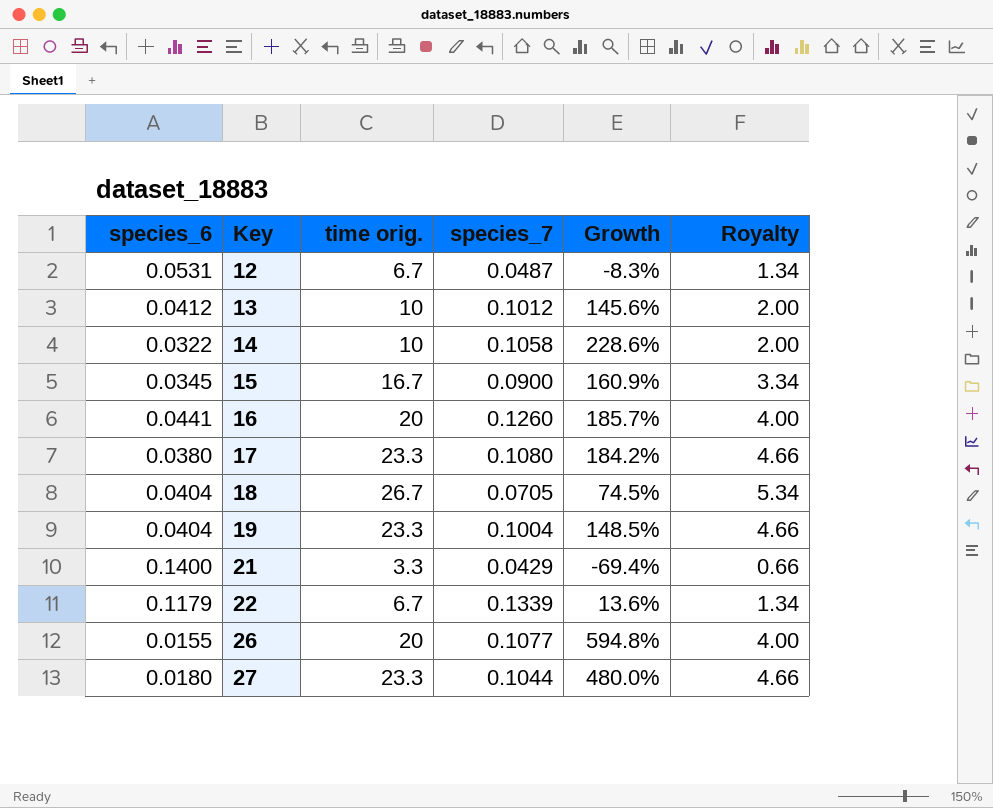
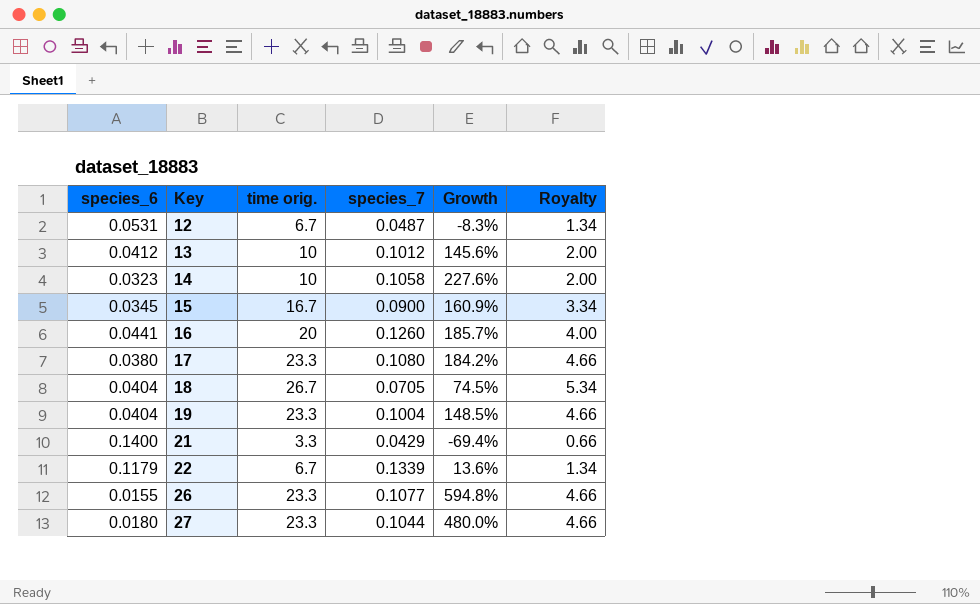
14 | species_6: 0.0322 -> 0.0323
14 | Growth: 228.6% -> 227.6%
26 | time orig.: 20 -> 23.3
26 | Royalty: 4.00 -> 4.66

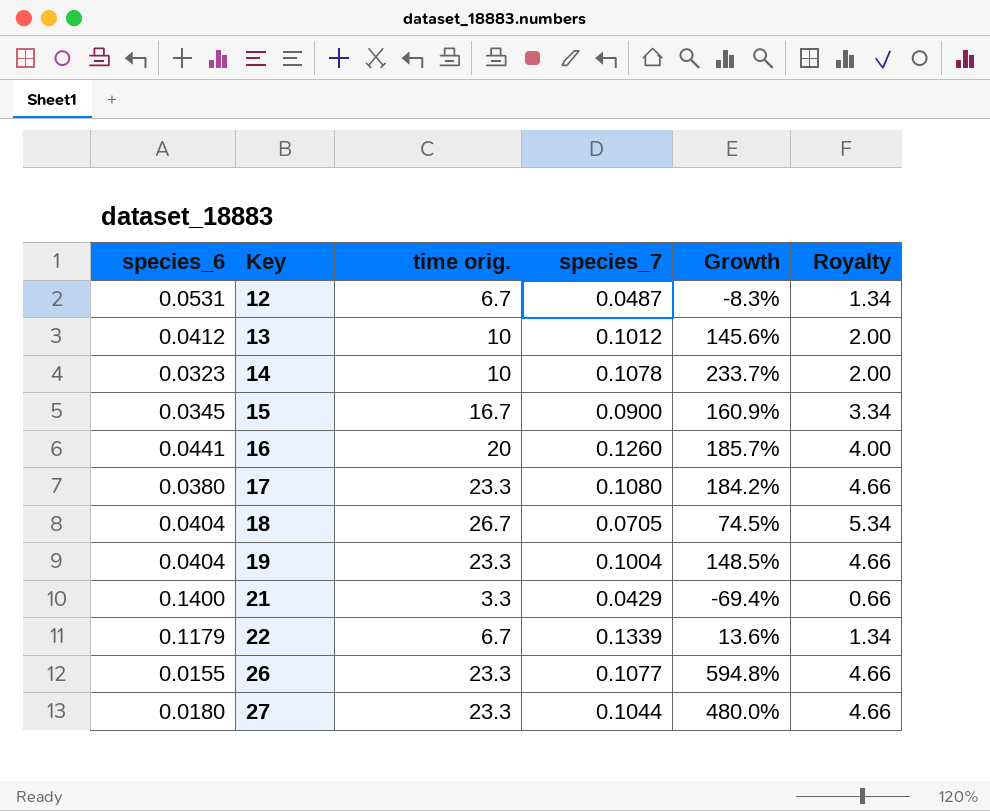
14 | species_7: 0.1058 -> 0.1078
14 | Growth: 227.6% -> 233.7%

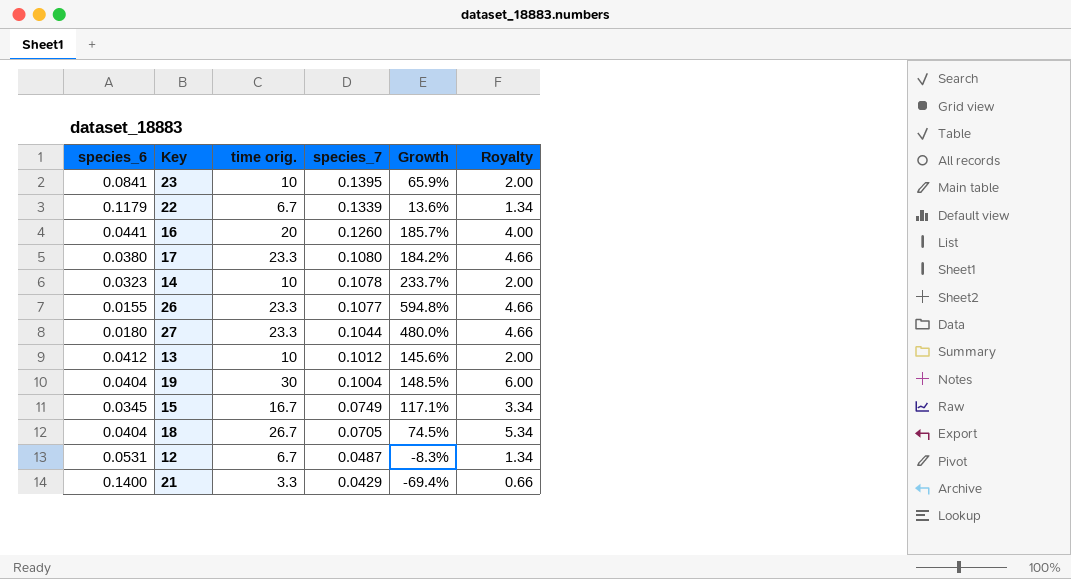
row order: Key ascending -> species_7 descending
row 23: none -> 0.0841 | 10 | 0.1395 | 65.9% | 2.00
19 | time orig.: 23.3 -> 30
19 | Royalty: 4.66 -> 6.00
15 | species_7: 0.0900 -> 0.0749
15 | Growth: 160.9% -> 117.1%

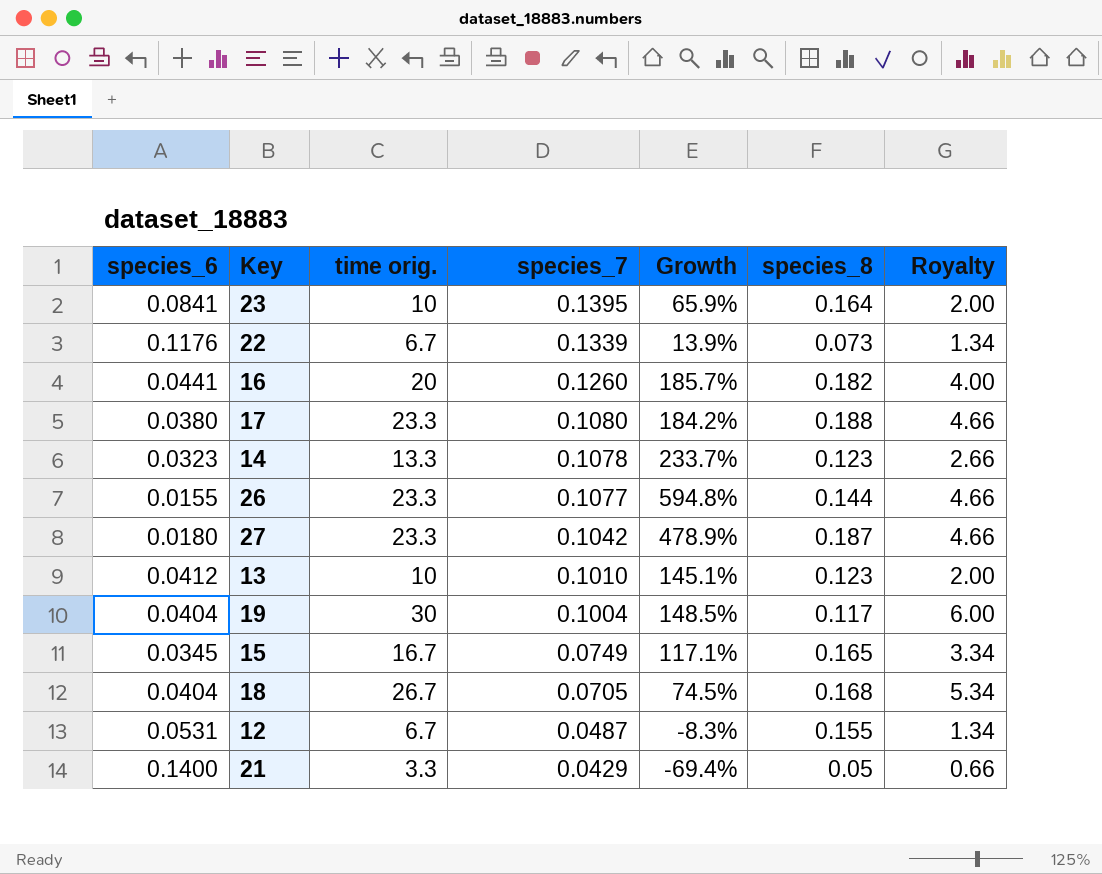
column species_8 | position: none -> 6
22 | species_6: 0.1179 -> 0.1176
22 | Growth: 13.6% -> 13.9%
14 | time orig.: 10 -> 13.3
14 | Royalty: 2.00 -> 2.66
27 | species_7: 0.1044 -> 0.1042
27 | Growth: 480.0% -> 478.9%
13 | species_7: 0.1012 -> 0.1010
13 | Growth: 145.6% -> 145.1%

